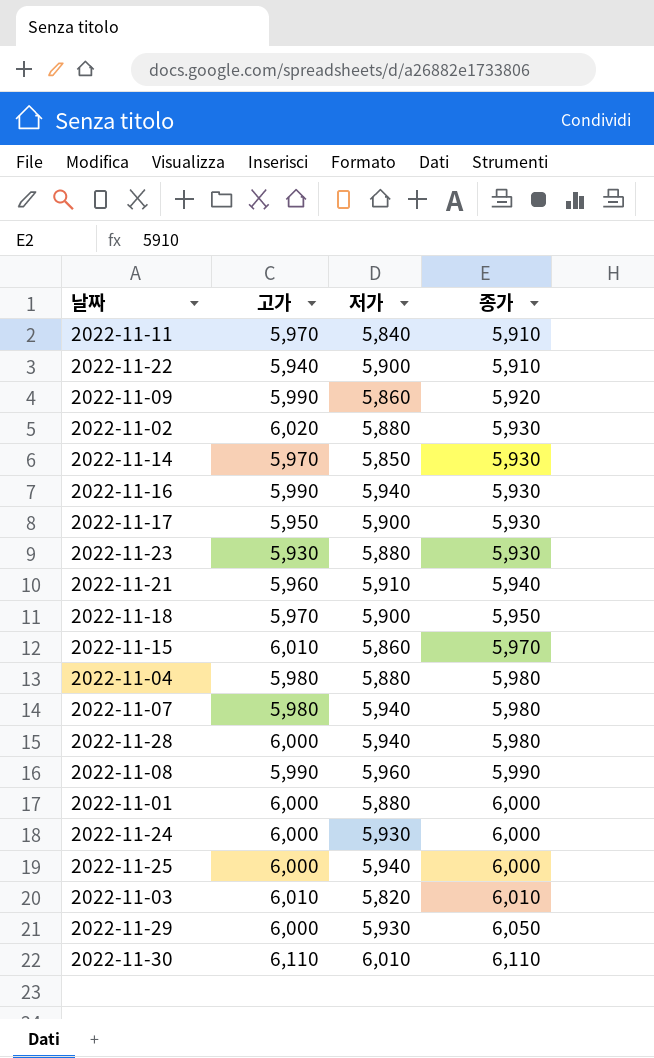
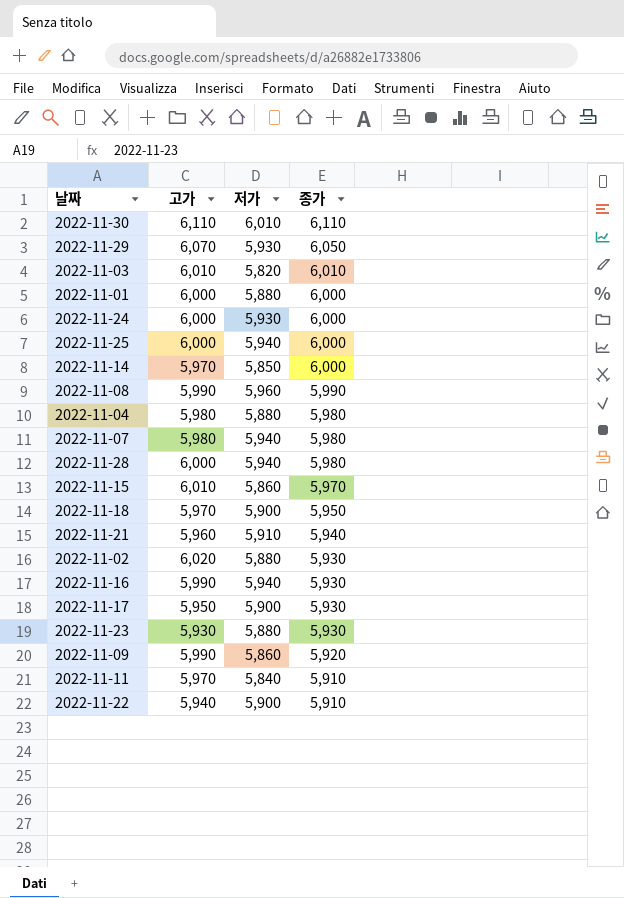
row order: 종가 ascending -> 종가 descending
2022-11-29 | 고가: 6,000 -> 6,070
2022-11-14 | 종가: 5,930 -> 6,000

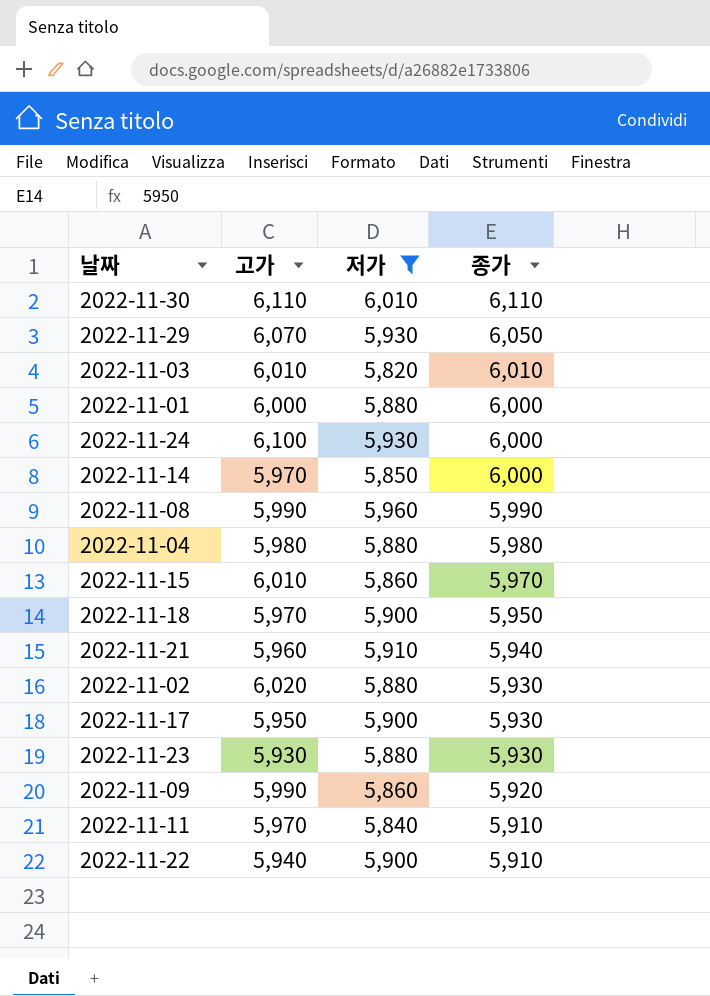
filter: none -> 저가 != 5,940
2022-11-24 | 고가: 6,000 -> 6,100

